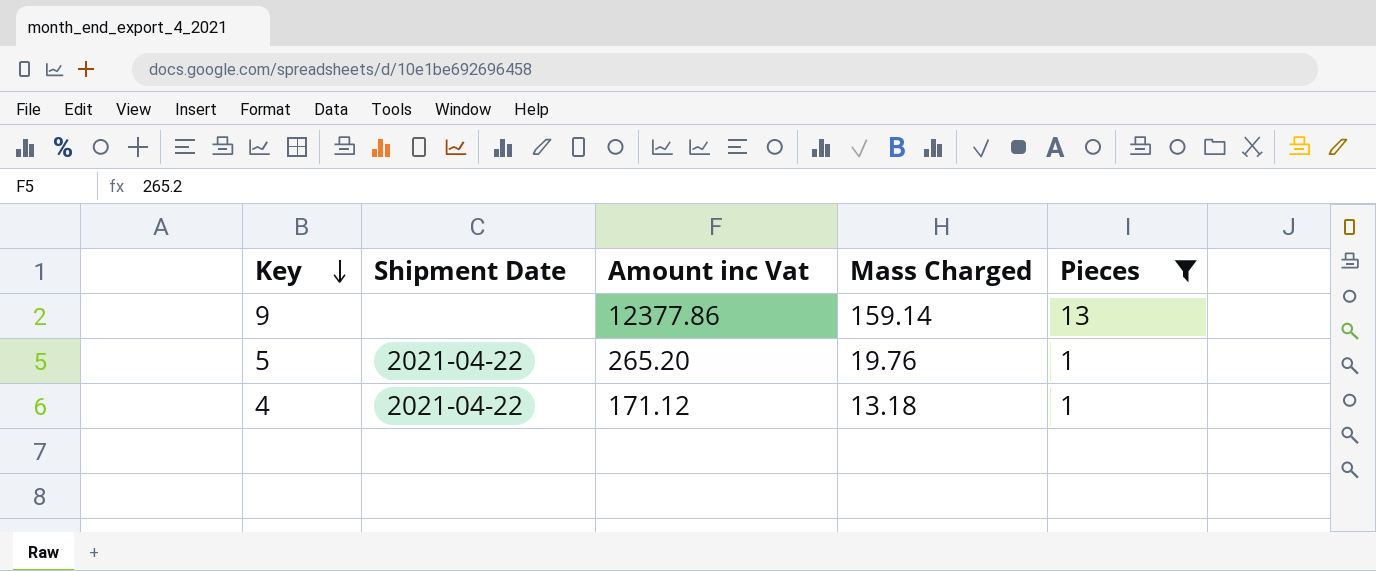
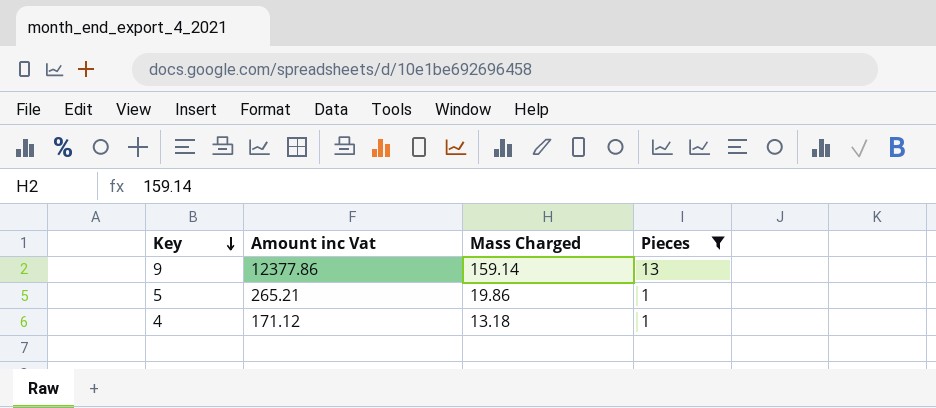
column Shipment Date | position: 2 -> none
5 | Amount inc Vat: 265.20 -> 265.21
5 | Mass Charged: 19.76 -> 19.86

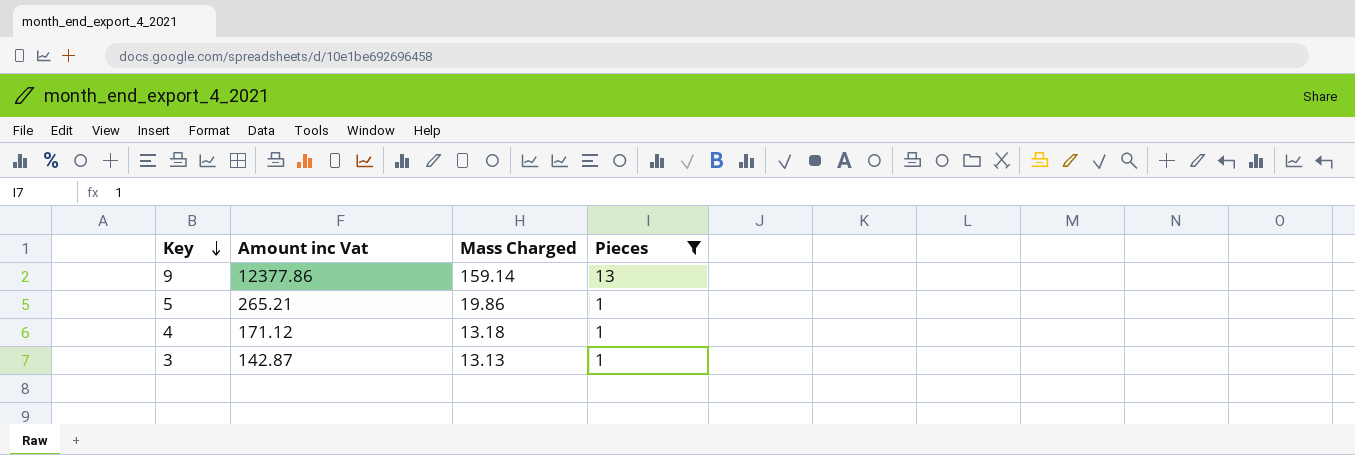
row 3: none -> 142.87 | 13.13 | 1

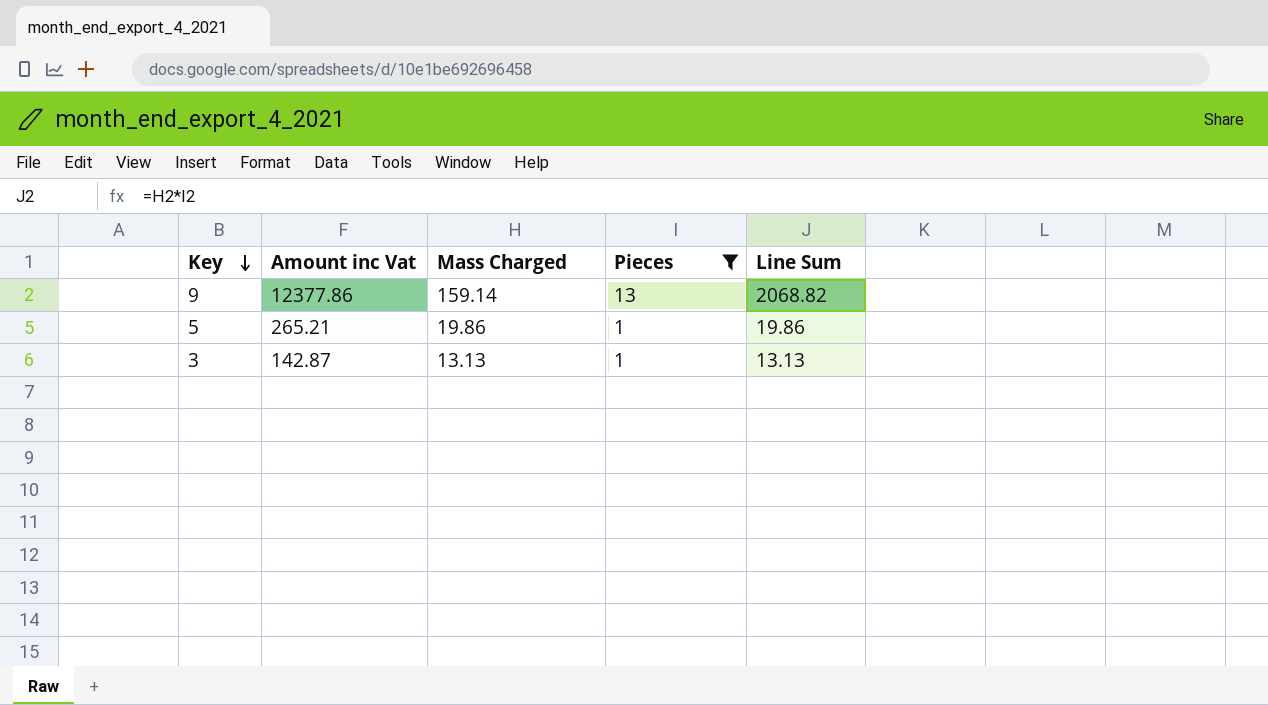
column Line Sum | formula: none -> [Mass Charged] * [Pieces]
row 4: 171.12 | 13.18 | 1 -> none

